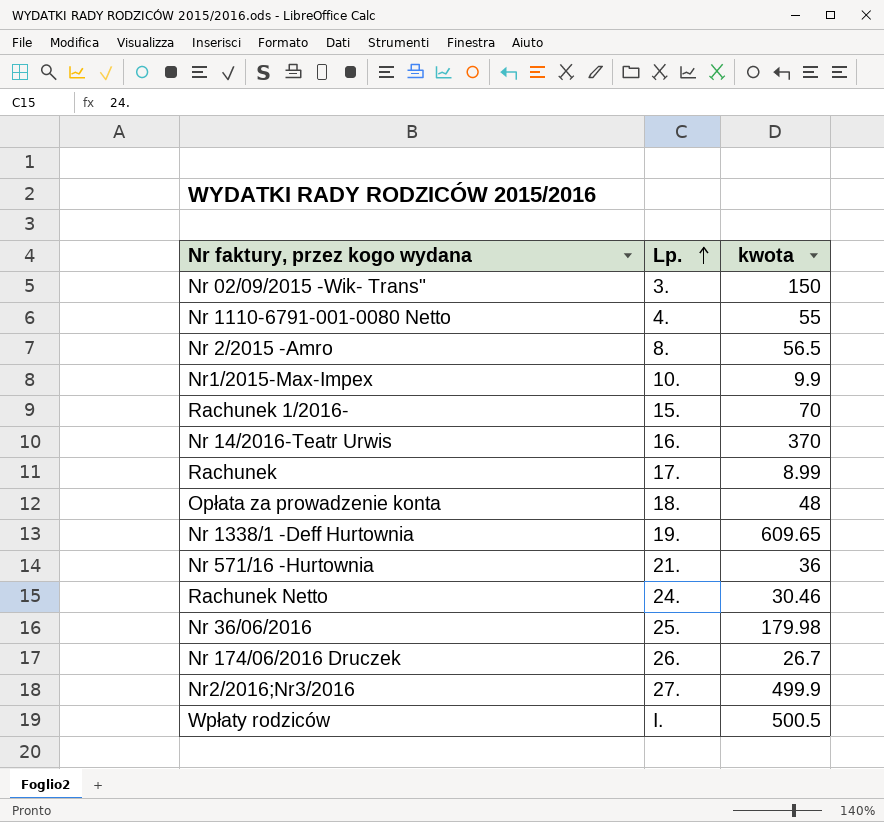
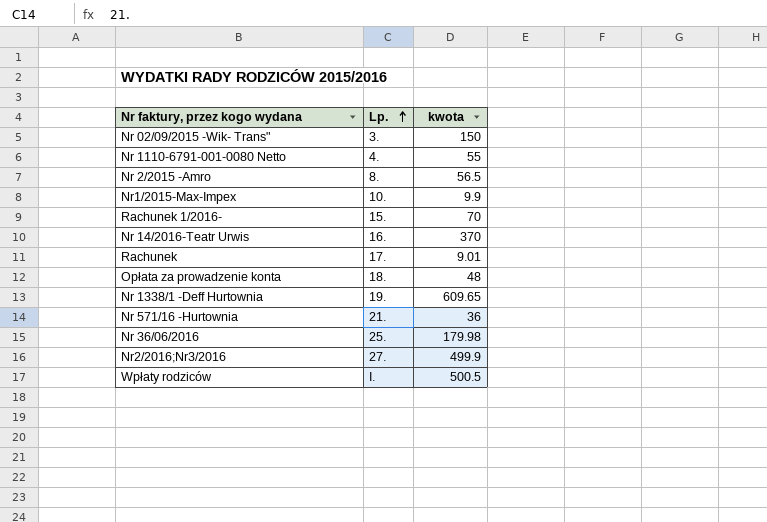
row Rachunek Netto: 24. | 30.46 -> none
row Nr 174/06/2016 Druczek: 26. | 26.7 -> none
Rachunek | kwota: 8.99 -> 9.01

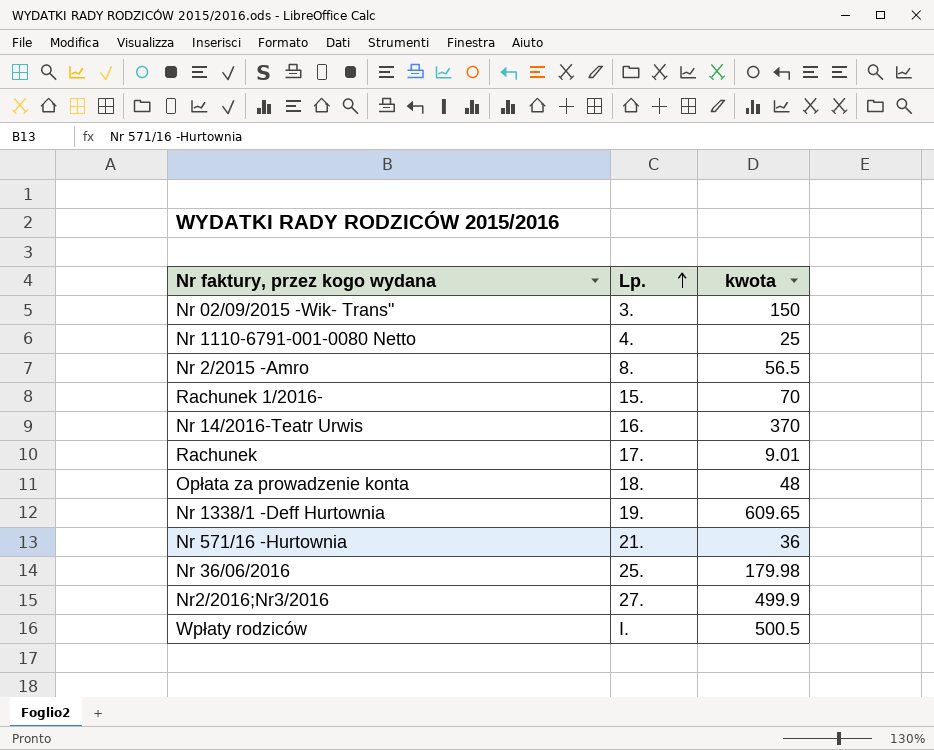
row Nr1/2015-Max-Impex: 10. | 9.9 -> none
Nr 1110-6791-001-0080 Netto | kwota: 55 -> 25

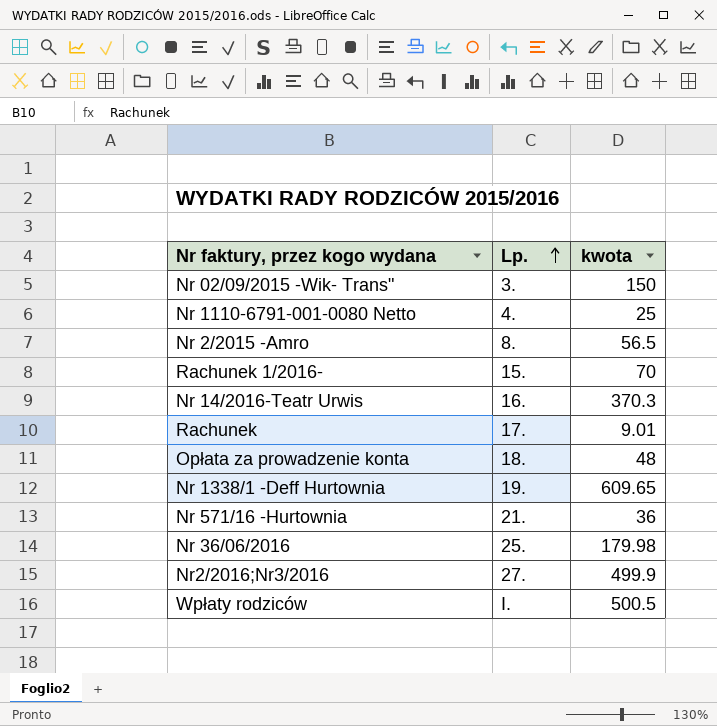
Nr 14/2016-Teatr Urwis | kwota: 370 -> 370.3

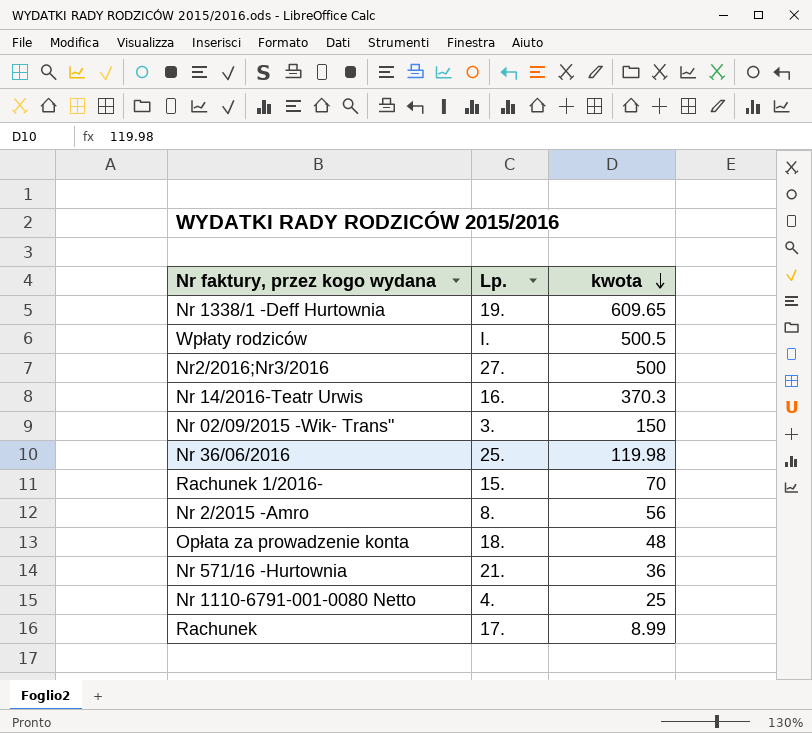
row order: Lp. ascending -> kwota descending
Nr2/2016;Nr3/2016 | kwota: 499.9 -> 500
Nr 36/06/2016 | kwota: 179.98 -> 119.98
Nr 2/2015 -Amro | kwota: 56.5 -> 56
Rachunek | kwota: 9.01 -> 8.99

